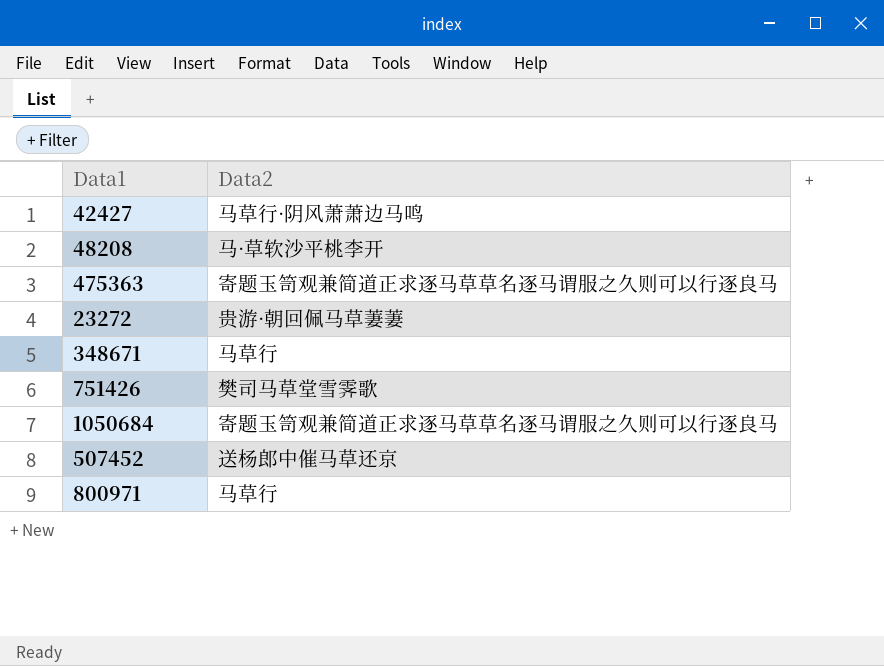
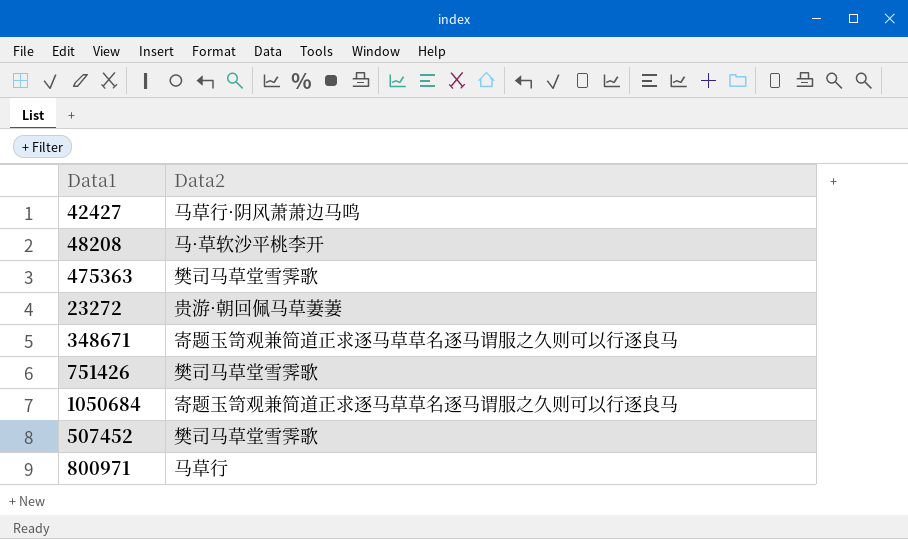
475363 | Data2: 寄题玉笥观兼简道正求逐马草草名逐马谓服之久则可以行逐良马 -> 樊司马草堂雪霁歌
348671 | Data2: 马草行 -> 寄题玉笥观兼简道正求逐马草草名逐马谓服之久则可以行逐良马
507452 | Data2: 送杨郎中催马草还京 -> 樊司马草堂雪霁歌

